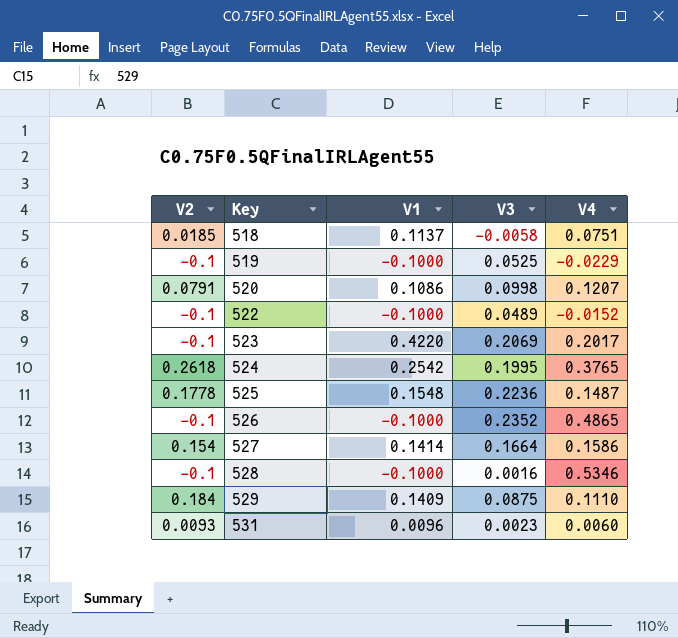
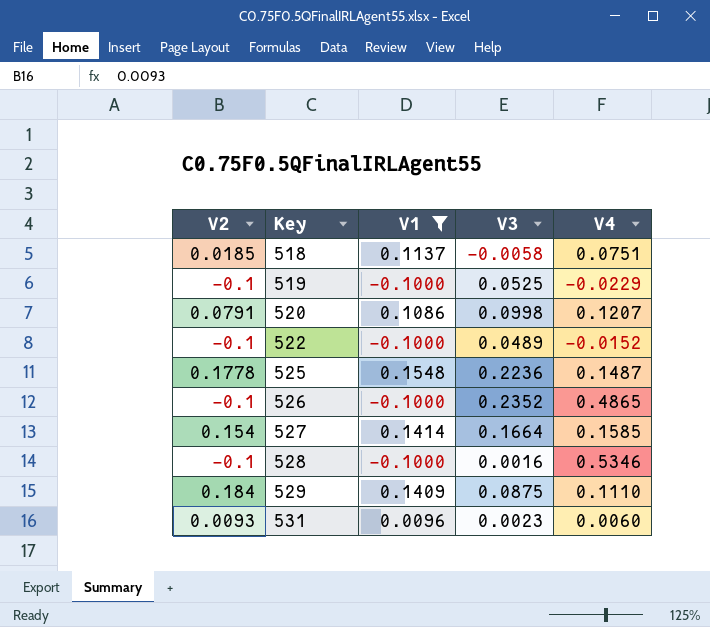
filter: none -> V1 <= 0.1548
527 | V4: 0.1586 -> 0.1585

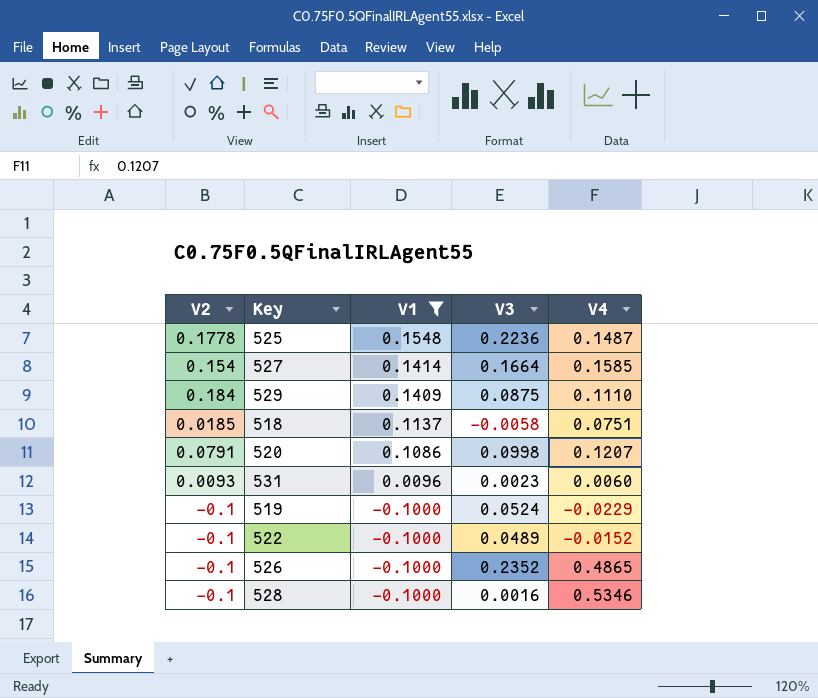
row order: Key ascending -> V1 descending
519 | V3: 0.0525 -> 0.0524

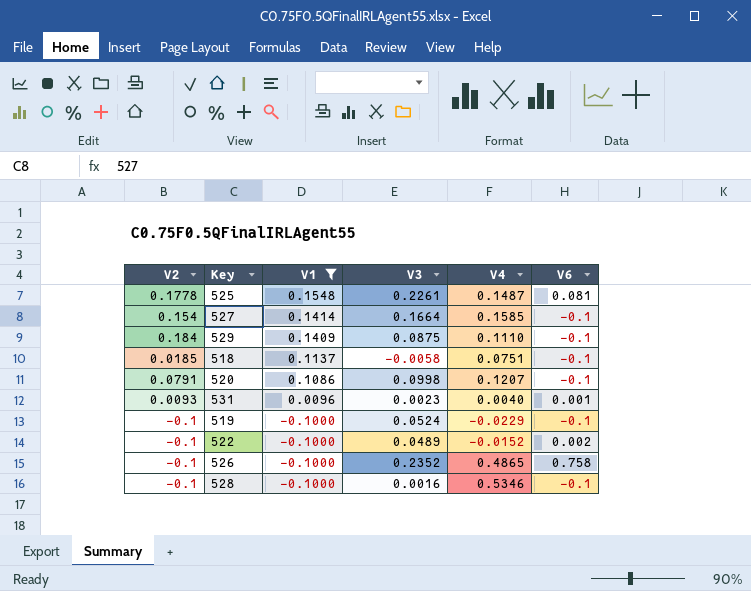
column V6 | position: none -> 6
525 | V3: 0.2236 -> 0.2261
531 | V4: 0.0060 -> 0.0040

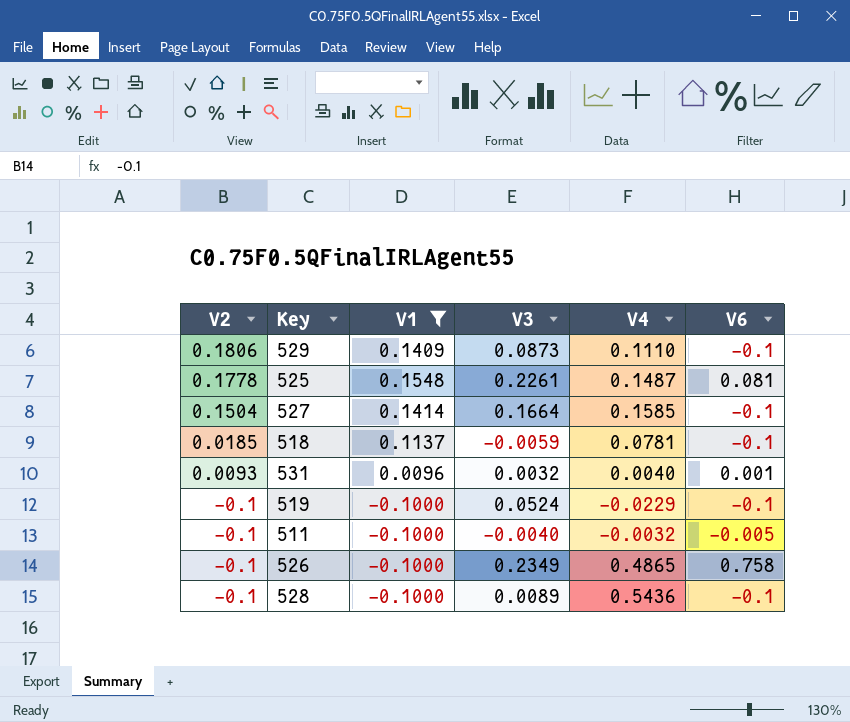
row order: V1 descending -> V2 descending
row 520: 0.0791 | 0.1086 | 0.0998 | 0.1207 | -0.1 -> none
row 522: -0.1 | -0.1000 | 0.0489 | -0.0152 | 0.002 -> none
529 | V2: 0.184 -> 0.1806
529 | V3: 0.0875 -> 0.0873
527 | V2: 0.154 -> 0.1504
518 | V3: -0.0058 -> -0.0059
518 | V4: 0.0751 -> 0.0781
531 | V3: 0.0023 -> 0.0032
row 511: none -> -0.1 | -0.1000 | -0.0040 | -0.0032 | -0.005
526 | V3: 0.2352 -> 0.2349
528 | V3: 0.0016 -> 0.0089
528 | V4: 0.5346 -> 0.5436

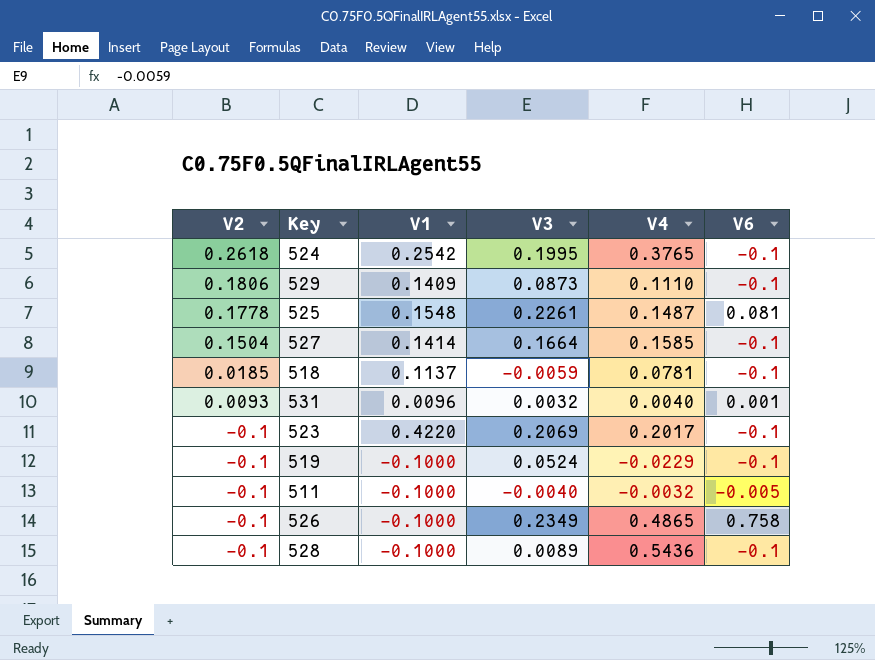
filter: V1 <= 0.1548 -> none

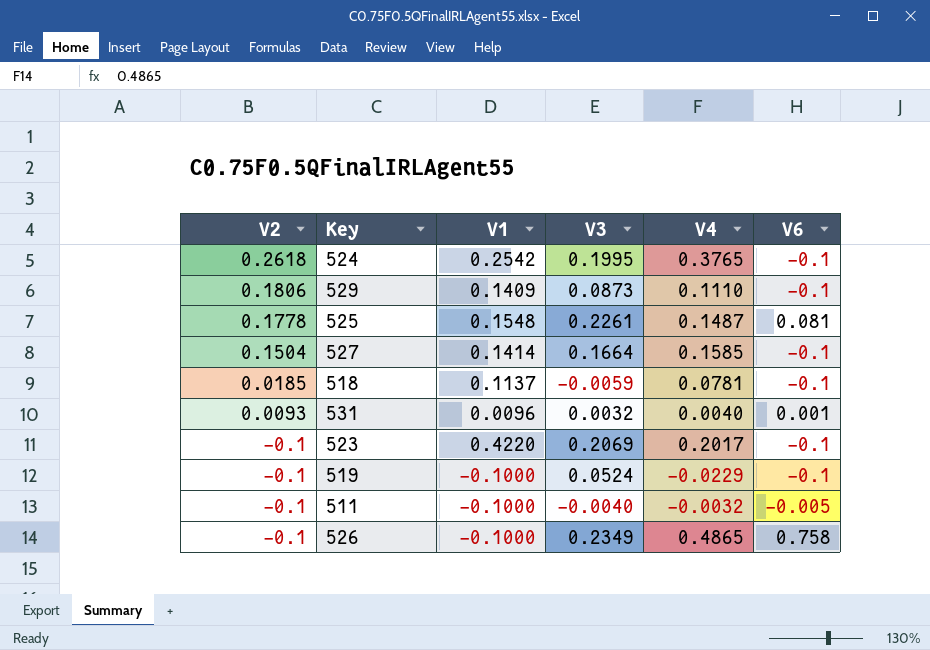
row 528: -0.1 | -0.1000 | 0.0089 | 0.5436 | -0.1 -> none

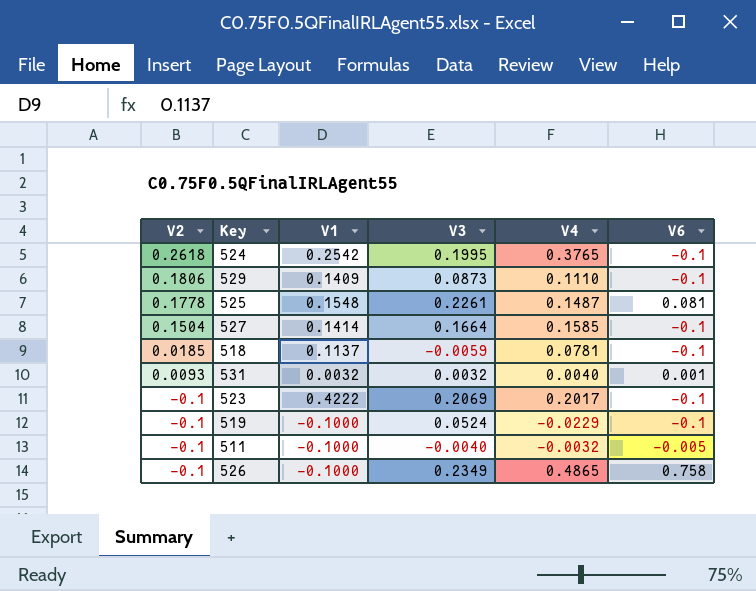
531 | V1: 0.0096 -> 0.0032
523 | V1: 0.4220 -> 0.4222

